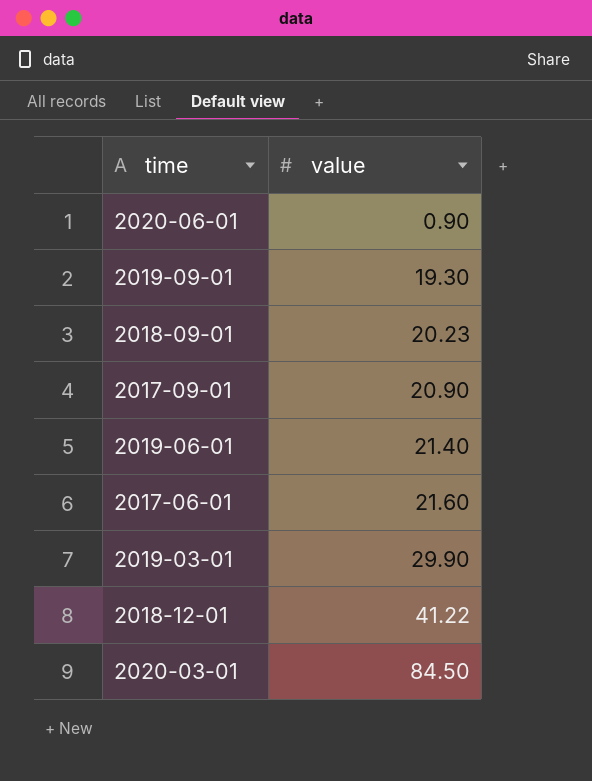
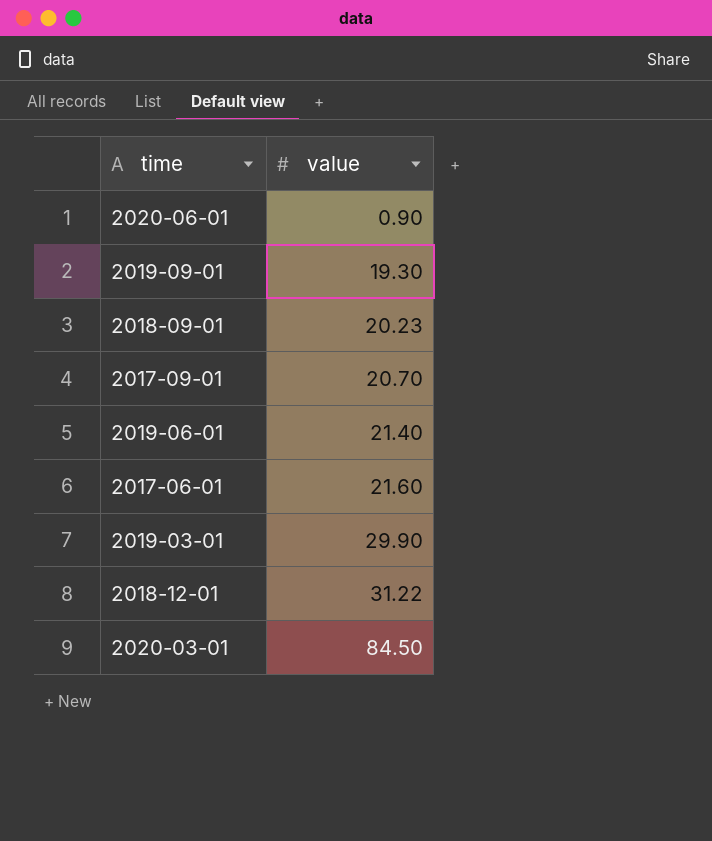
2017-09-01 | value: 20.90 -> 20.70
2018-12-01 | value: 41.22 -> 31.22

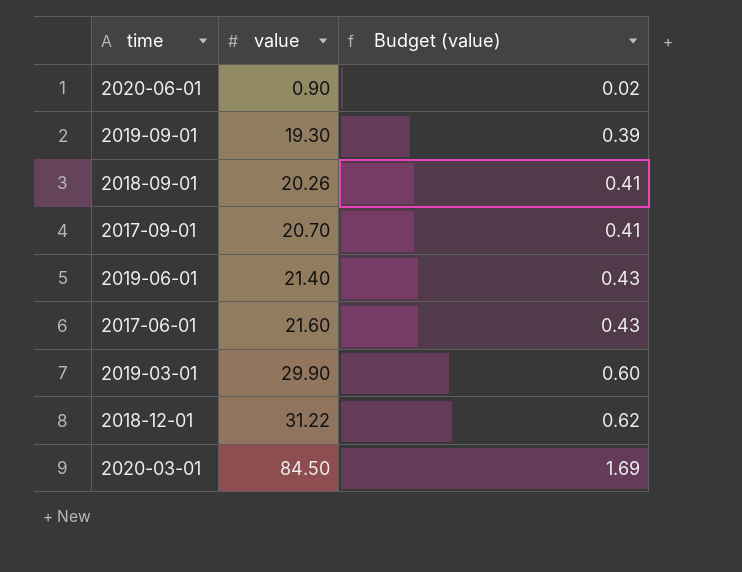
column Budget (value) | formula: none -> [value] * 0.02
2018-09-01 | value: 20.23 -> 20.26

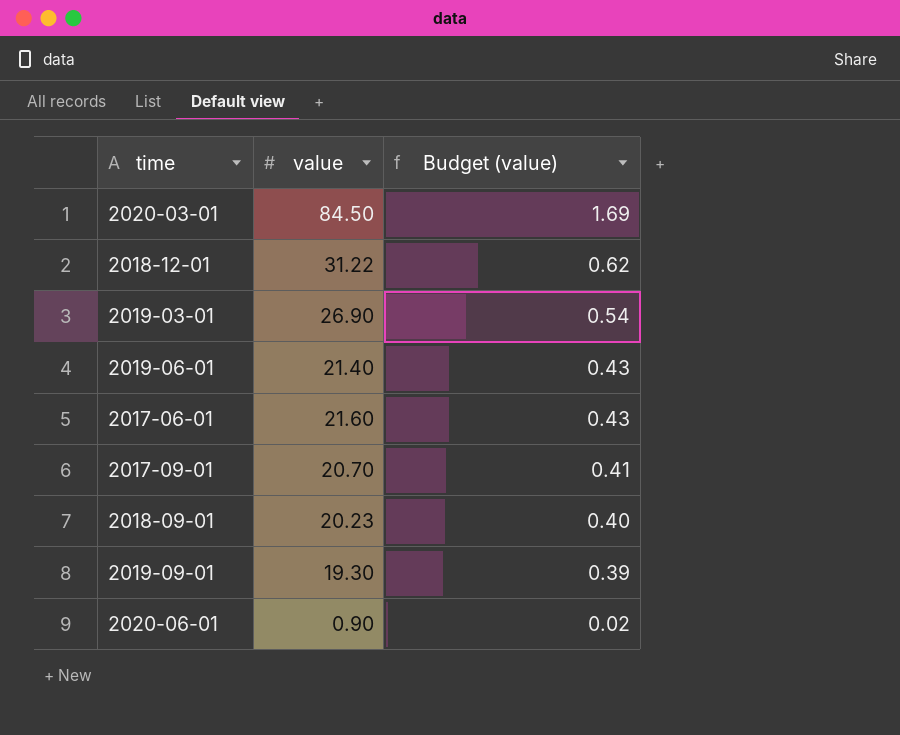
row order: value ascending -> Budget (value) descending
2019-03-01 | value: 29.90 -> 26.90
2019-03-01 | Budget (value): 0.60 -> 0.54
2018-09-01 | value: 20.26 -> 20.23
2018-09-01 | Budget (value): 0.41 -> 0.40

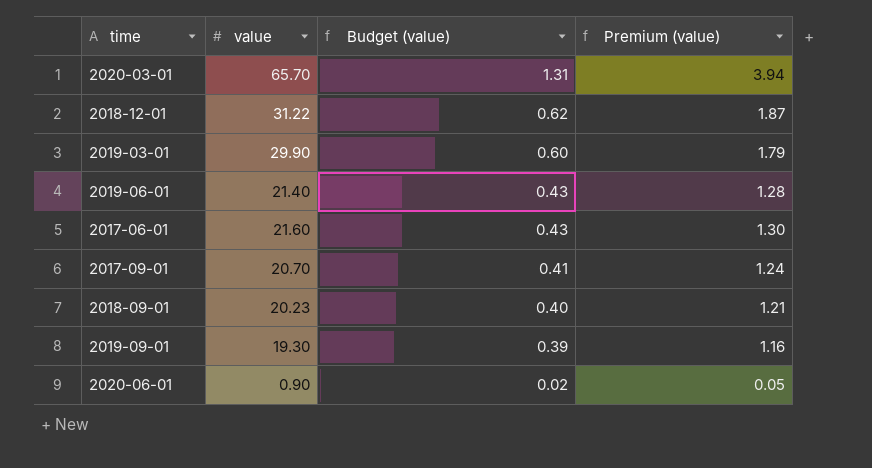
column Premium (value) | formula: none -> [value] * 0.06
2020-03-01 | value: 84.50 -> 65.70
2020-03-01 | Budget (value): 1.69 -> 1.31
2019-03-01 | value: 26.90 -> 29.90
2019-03-01 | Budget (value): 0.54 -> 0.60

